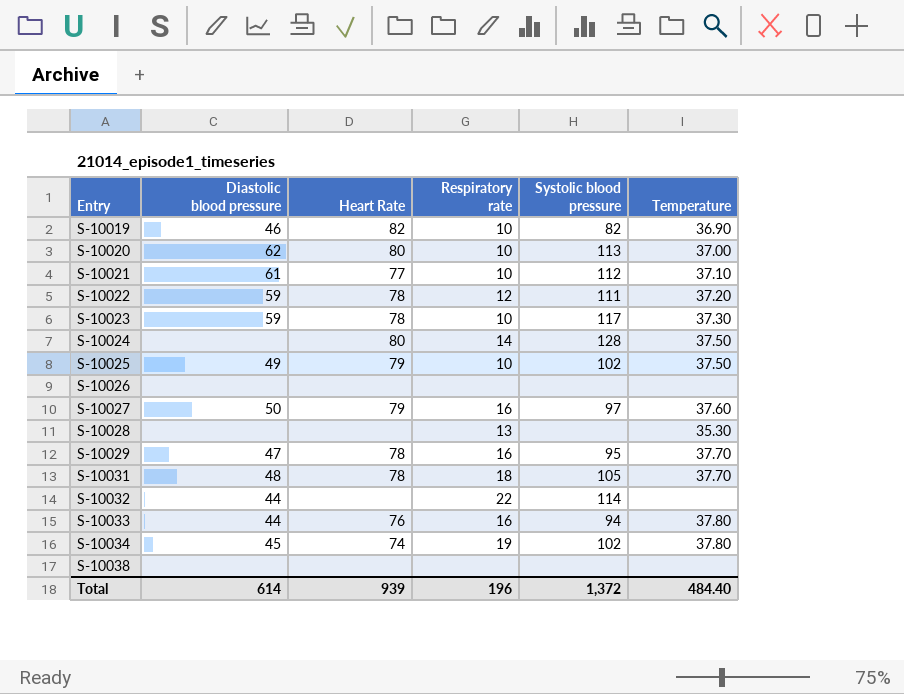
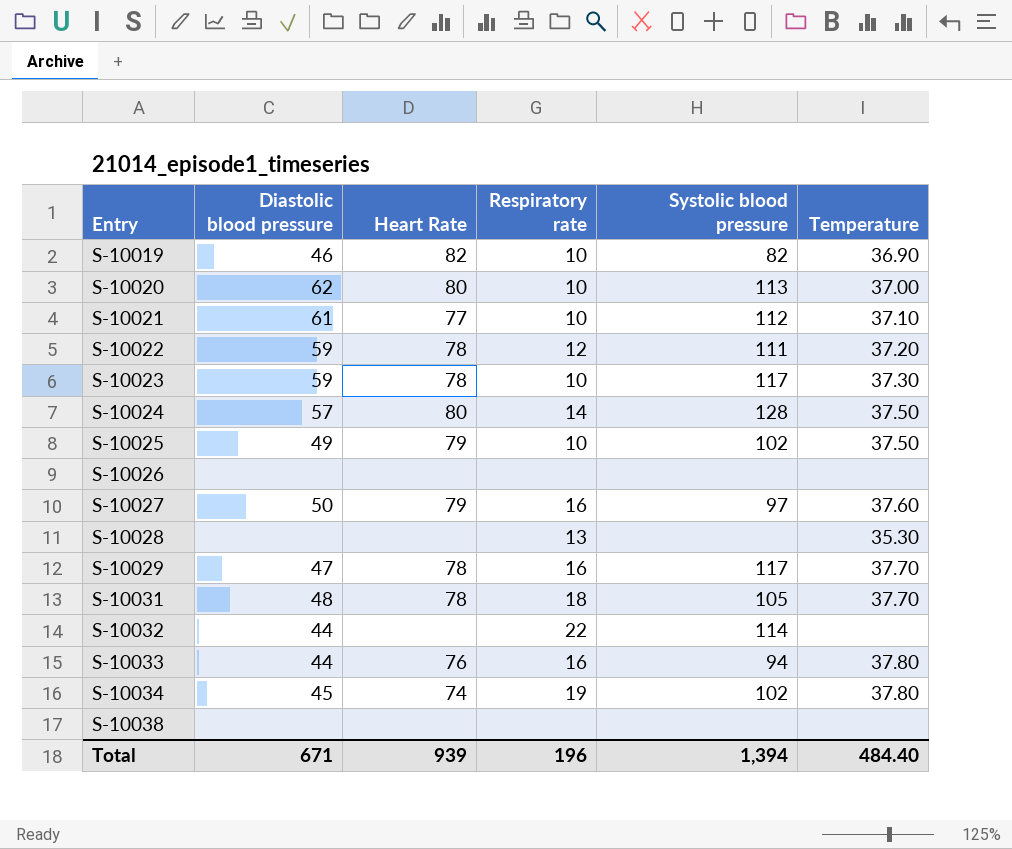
S-10024 | Diastolic blood pressure: none -> 57
S-10029 | Systolic blood pressure: 95 -> 117
Total | Diastolic blood pressure: 614 -> 671
Total | Systolic blood pressure: 1,372 -> 1,394

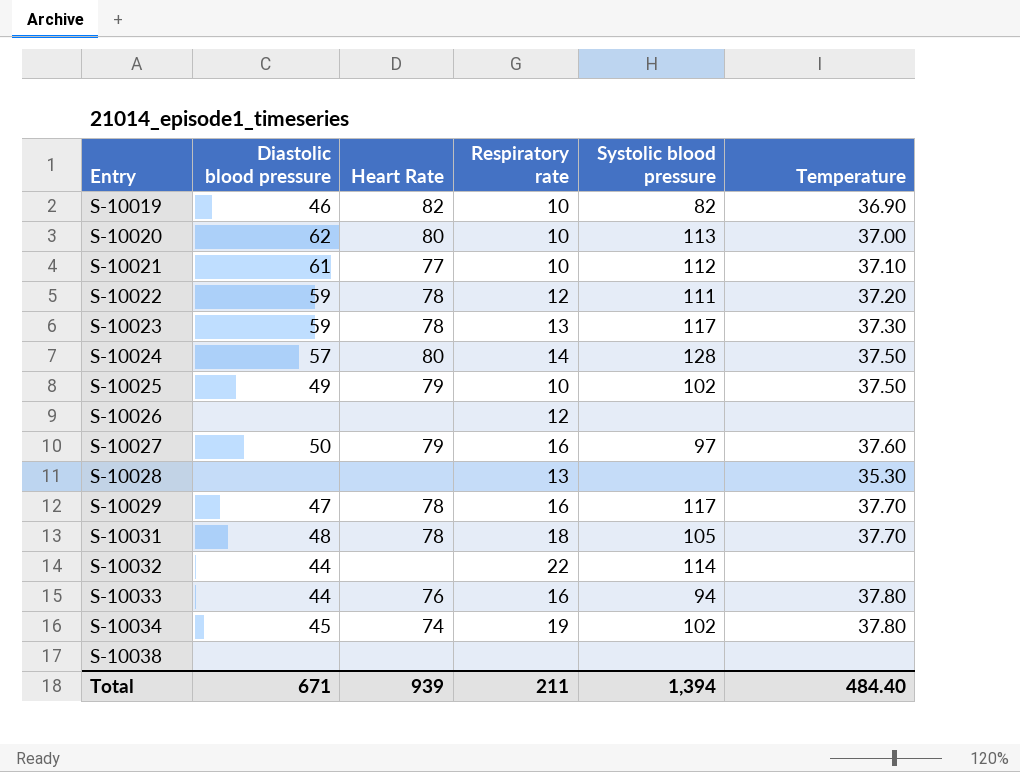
S-10023 | Respiratory rate: 10 -> 13
S-10026 | Respiratory rate: none -> 12
Total | Respiratory rate: 196 -> 211

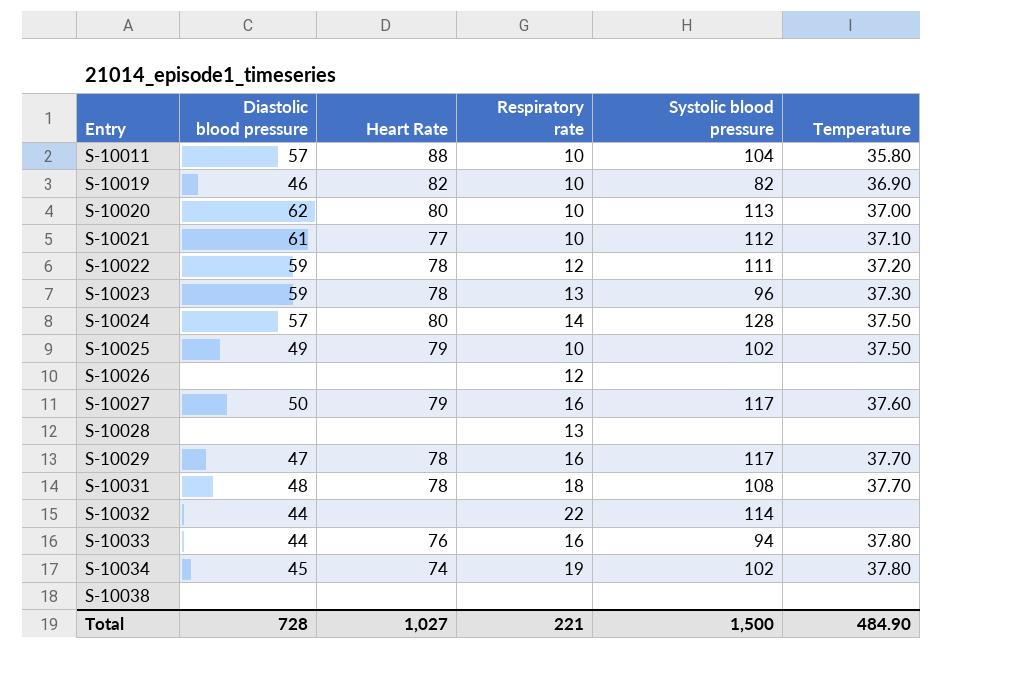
row S-10011: none -> 57 | 88 | 10 | 104 | 35.80
S-10023 | Systolic blood pressure: 117 -> 96
S-10027 | Systolic blood pressure: 97 -> 117
S-10028 | Temperature: 35.30 -> none
S-10031 | Systolic blood pressure: 105 -> 108
Total | Diastolic blood pressure: 671 -> 728
Total | Heart Rate: 939 -> 1,027
Total | Respiratory rate: 211 -> 221
Total | Systolic blood pressure: 1,394 -> 1,500
Total | Temperature: 484.40 -> 484.90

